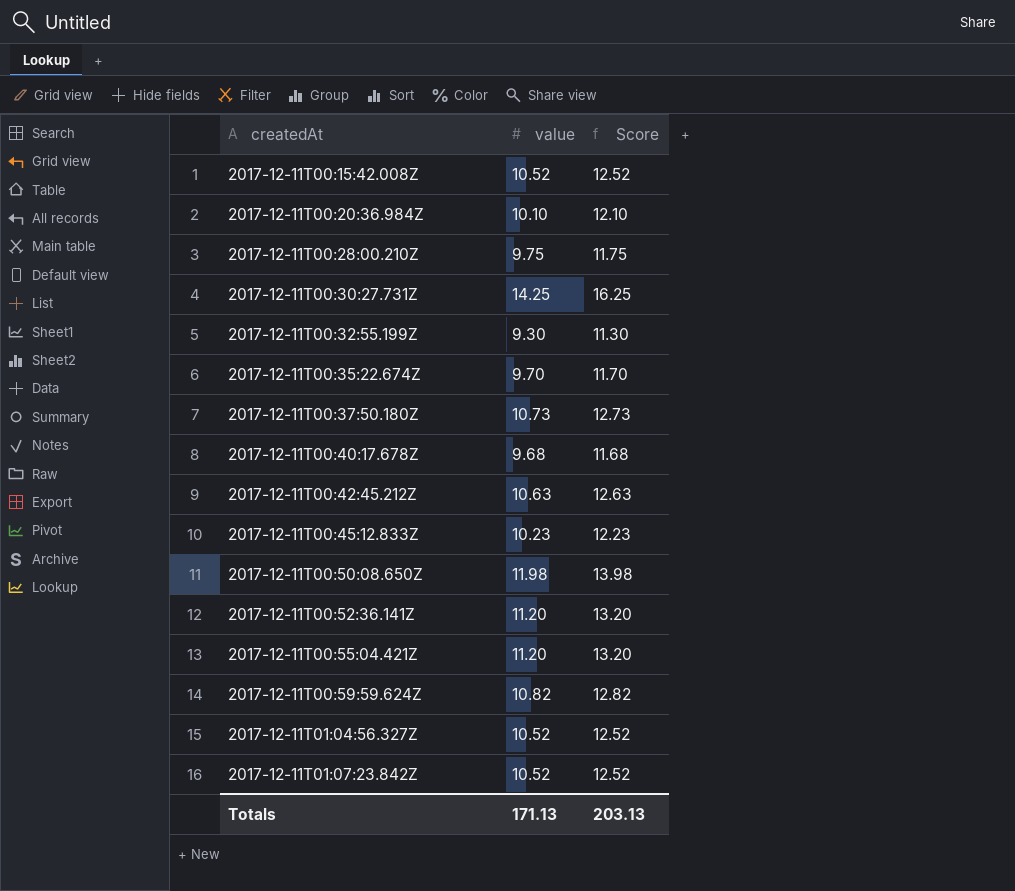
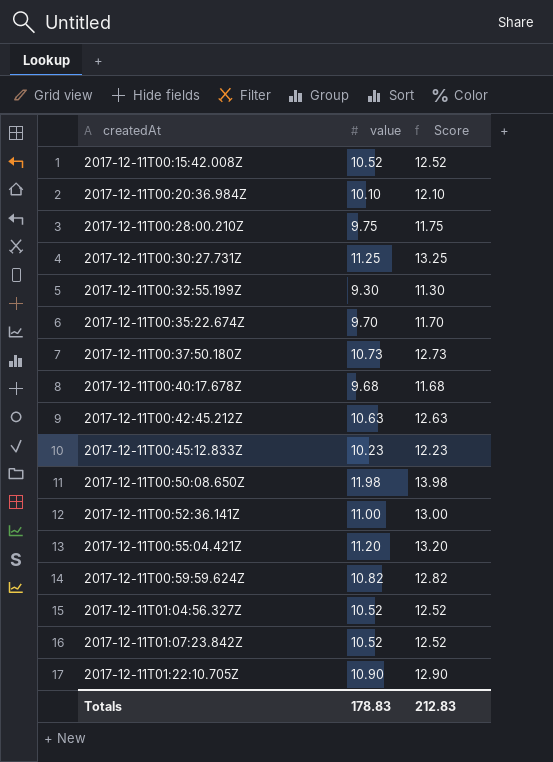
2017-12-11T00:30:27.731Z | value: 14.25 -> 11.25
2017-12-11T00:30:27.731Z | Score: 16.25 -> 13.25
2017-12-11T00:52:36.141Z | value: 11.20 -> 11.00
2017-12-11T00:52:36.141Z | Score: 13.20 -> 13.00
row 2017-12-11T01:22:10.705Z: none -> 10.90 | 12.90
Totals | value: 171.13 -> 178.83
Totals | Score: 203.13 -> 212.83

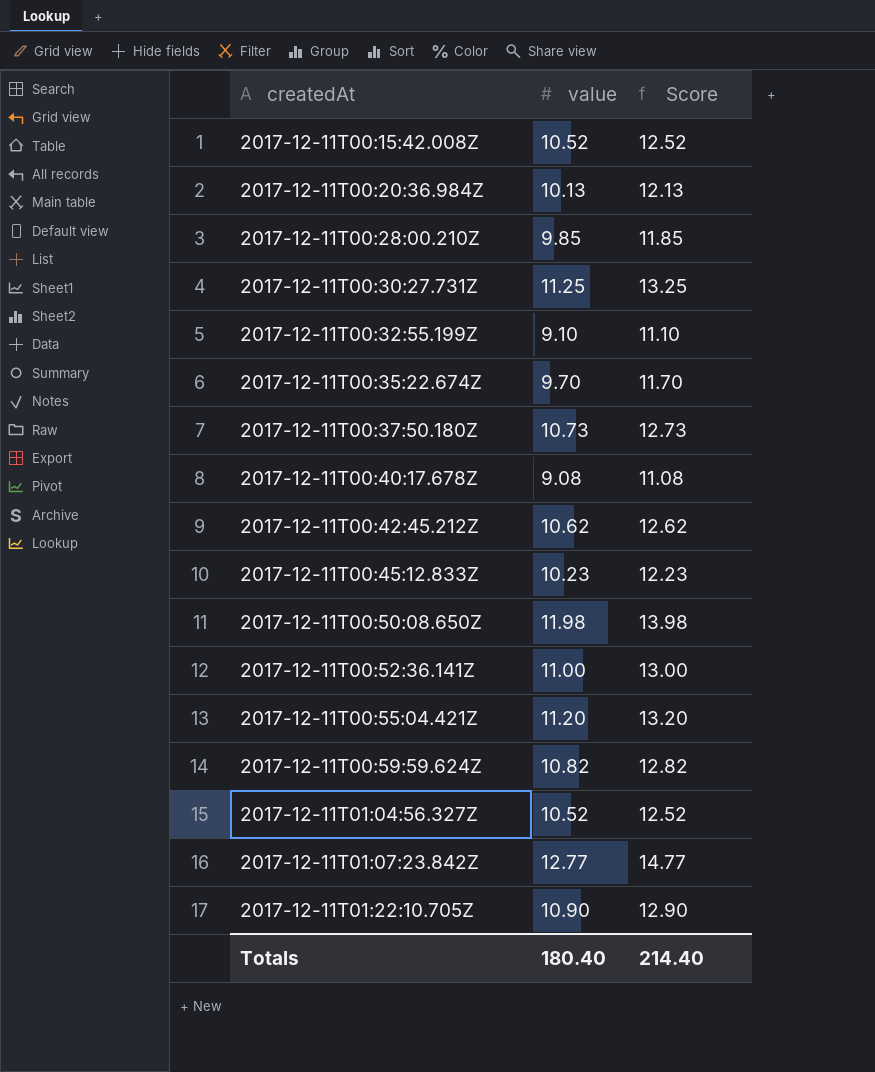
2017-12-11T00:20:36.984Z | value: 10.10 -> 10.13
2017-12-11T00:20:36.984Z | Score: 12.10 -> 12.13
2017-12-11T00:28:00.210Z | value: 9.75 -> 9.85
2017-12-11T00:28:00.210Z | Score: 11.75 -> 11.85
2017-12-11T00:32:55.199Z | value: 9.30 -> 9.10
2017-12-11T00:32:55.199Z | Score: 11.30 -> 11.10
2017-12-11T00:40:17.678Z | value: 9.68 -> 9.08
2017-12-11T00:40:17.678Z | Score: 11.68 -> 11.08
2017-12-11T00:42:45.212Z | value: 10.63 -> 10.62
2017-12-11T00:42:45.212Z | Score: 12.63 -> 12.62
2017-12-11T01:07:23.842Z | value: 10.52 -> 12.77
2017-12-11T01:07:23.842Z | Score: 12.52 -> 14.77
Totals | value: 178.83 -> 180.40
Totals | Score: 212.83 -> 214.40

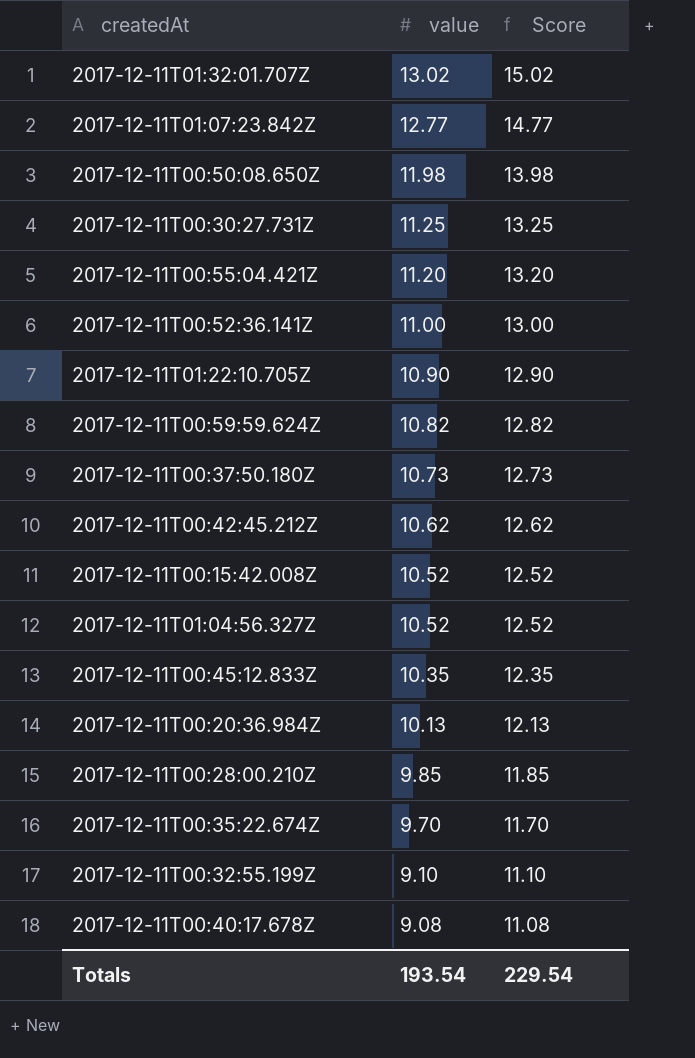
row order: createdAt ascending -> value descending
row 2017-12-11T01:32:01.707Z: none -> 13.02 | 15.02
2017-12-11T00:45:12.833Z | value: 10.23 -> 10.35
2017-12-11T00:45:12.833Z | Score: 12.23 -> 12.35
Totals | value: 180.40 -> 193.54
Totals | Score: 214.40 -> 229.54

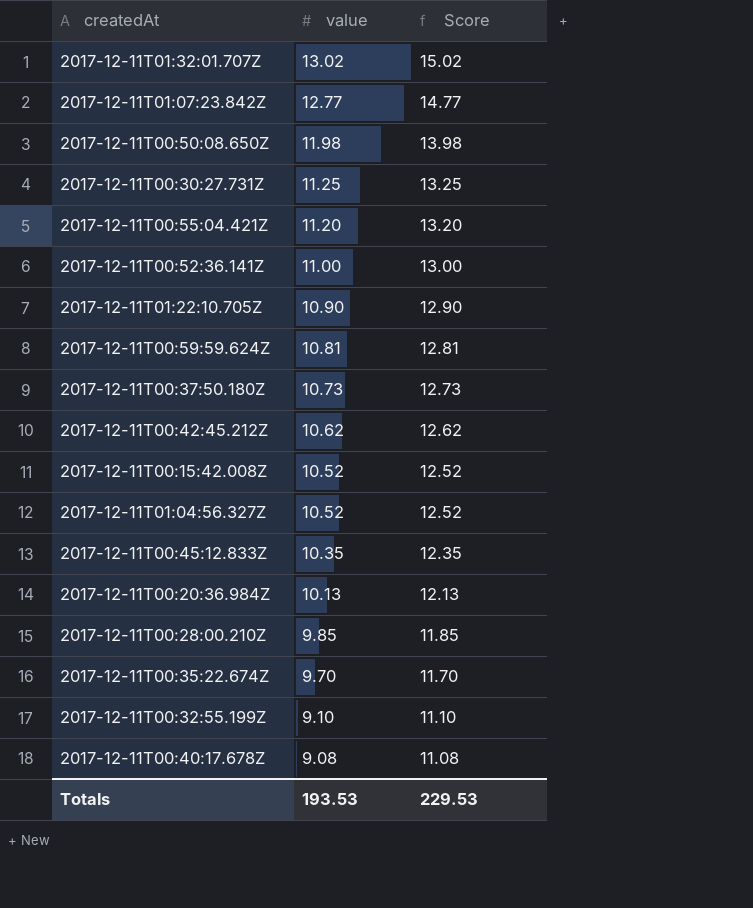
2017-12-11T00:59:59.624Z | value: 10.82 -> 10.81
2017-12-11T00:59:59.624Z | Score: 12.82 -> 12.81
Totals | value: 193.54 -> 193.53
Totals | Score: 229.54 -> 229.53

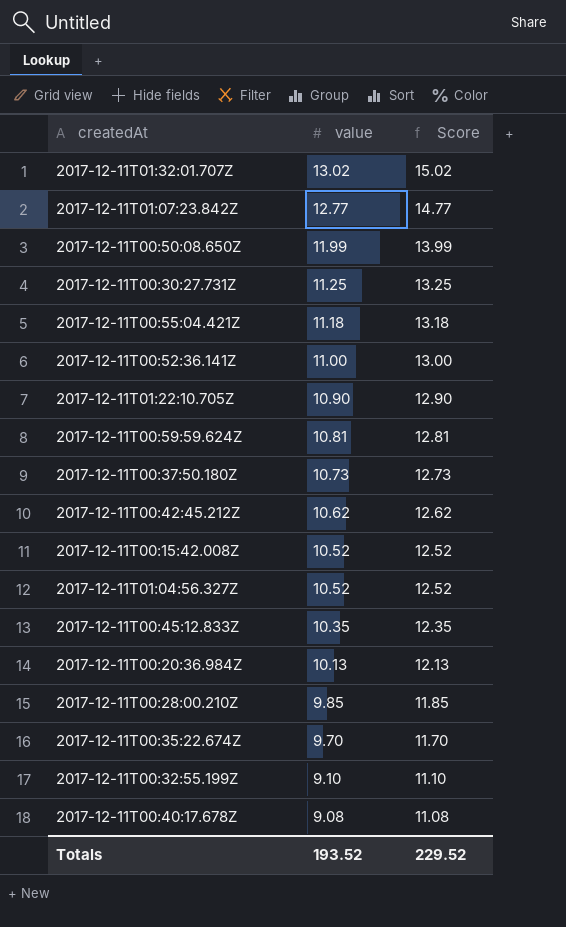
2017-12-11T00:50:08.650Z | value: 11.98 -> 11.99
2017-12-11T00:50:08.650Z | Score: 13.98 -> 13.99
2017-12-11T00:55:04.421Z | value: 11.20 -> 11.18
2017-12-11T00:55:04.421Z | Score: 13.20 -> 13.18
Totals | value: 193.53 -> 193.52
Totals | Score: 229.53 -> 229.52

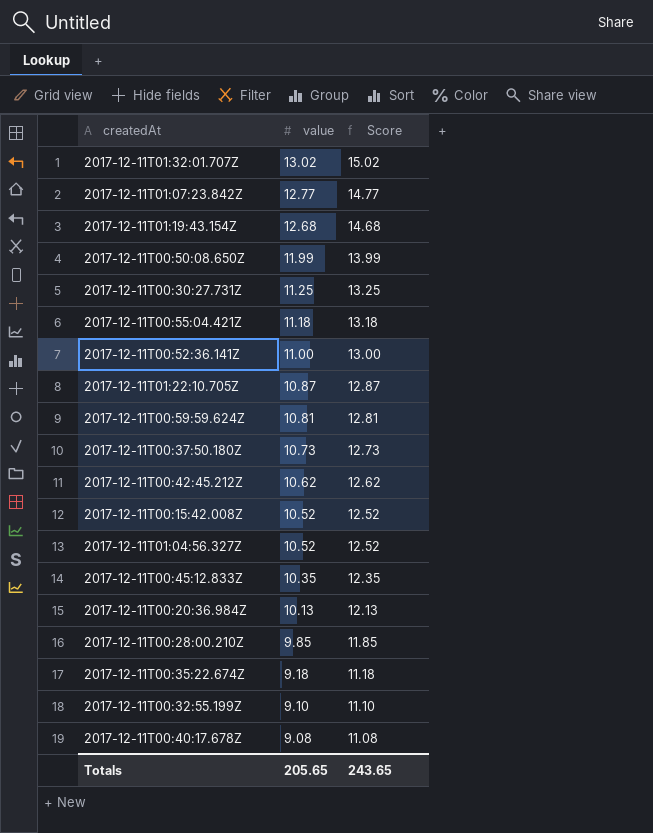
row 2017-12-11T01:19:43.154Z: none -> 12.68 | 14.68
2017-12-11T01:22:10.705Z | value: 10.90 -> 10.87
2017-12-11T01:22:10.705Z | Score: 12.90 -> 12.87
2017-12-11T00:35:22.674Z | value: 9.70 -> 9.18
2017-12-11T00:35:22.674Z | Score: 11.70 -> 11.18
Totals | value: 193.52 -> 205.65
Totals | Score: 229.52 -> 243.65

